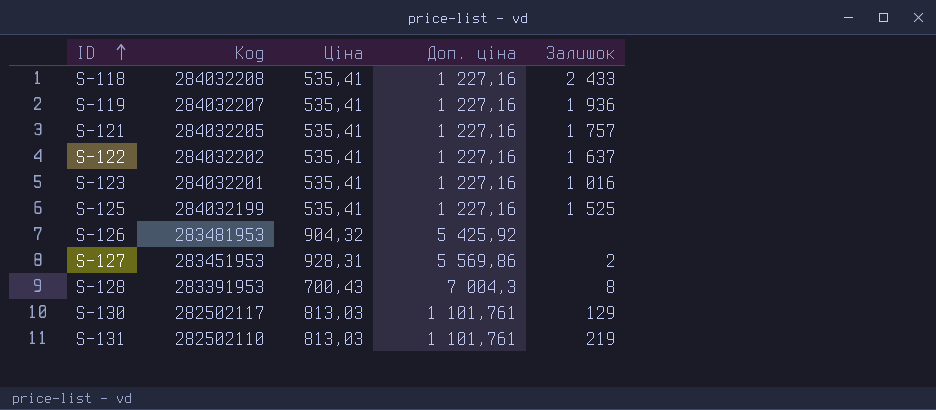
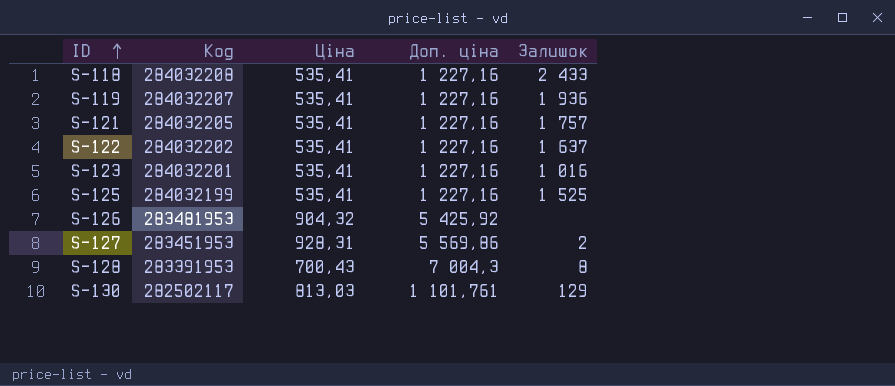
row S-131: 282502110 | 813,03 | 1 101,761 | 219 -> none

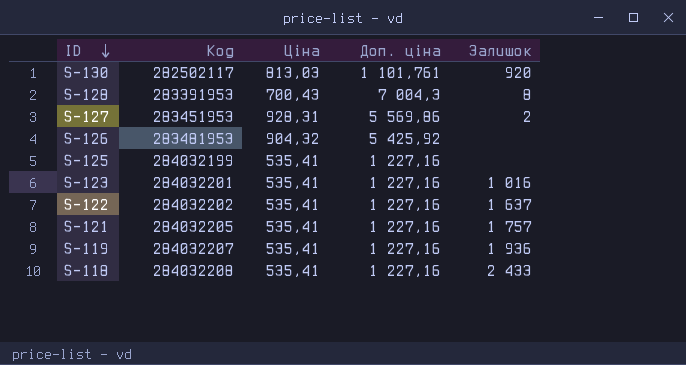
row order: ID ascending -> ID descending
S-130 | Залишок: 129 -> 920
S-125 | Залишок: 1 525 -> none

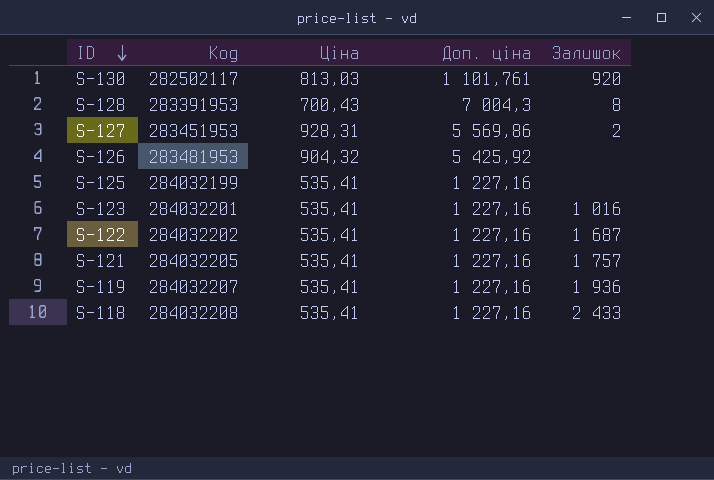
S-122 | Залишок: 1 637 -> 1 687

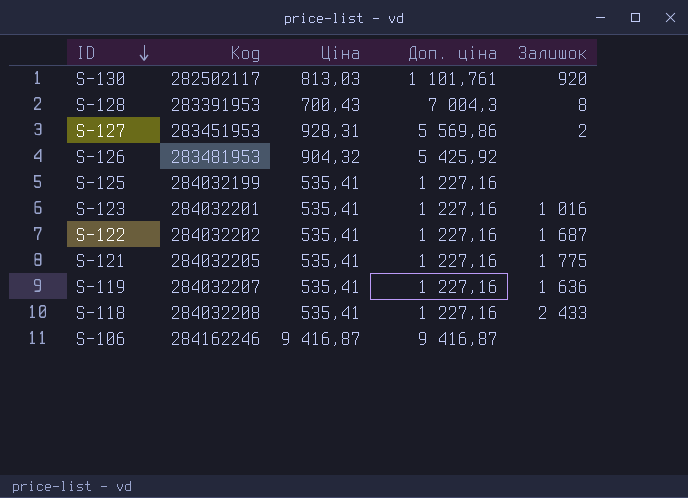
S-121 | Залишок: 1 757 -> 1 775
S-119 | Залишок: 1 936 -> 1 636
row S-106: none -> 284162246 | 9 416,87 | 9 416,87 | none

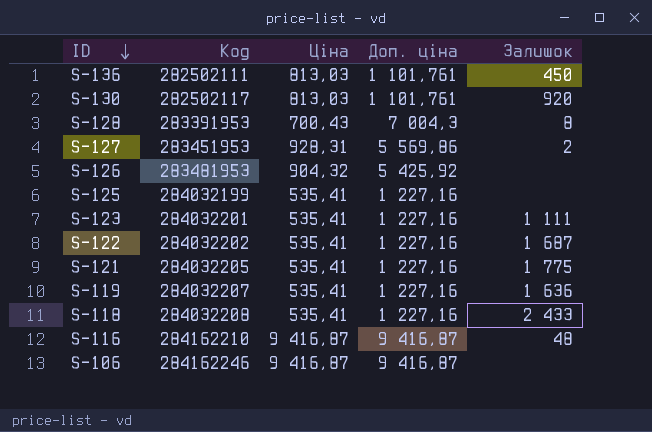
row S-136: none -> 282502111 | 813,03 | 1 101,761 | 450
S-123 | Залишок: 1 016 -> 1 111
row S-116: none -> 284162210 | 9 416,87 | 9 416,87 | 48

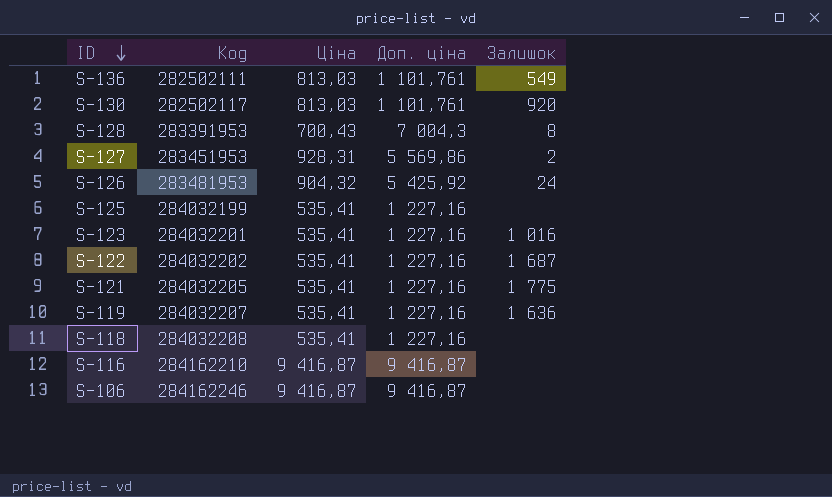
S-136 | Залишок: 450 -> 549
S-126 | Залишок: none -> 24
S-123 | Залишок: 1 111 -> 1 016
S-118 | Залишок: 2 433 -> none
S-116 | Залишок: 48 -> none

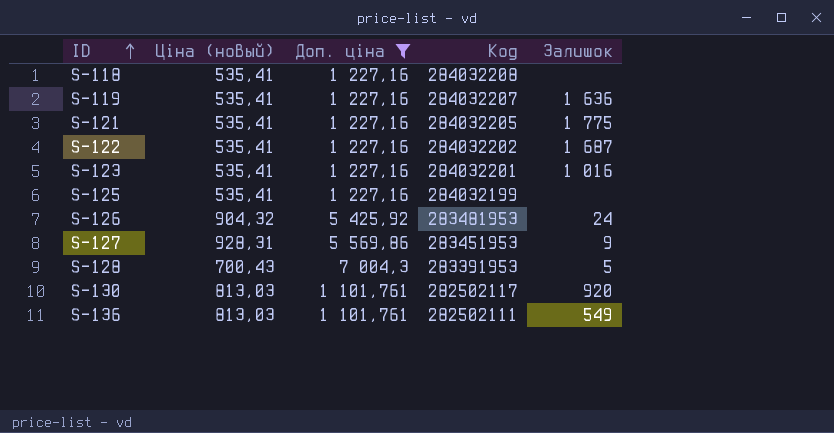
filter: none -> Доп. ціна != 9 416,87
row order: ID descending -> ID ascending
column name: Ціна -> Ціна (новый)
column Код | position: 2 -> 4
S-127 | Залишок: 2 -> 9
S-128 | Залишок: 8 -> 5

